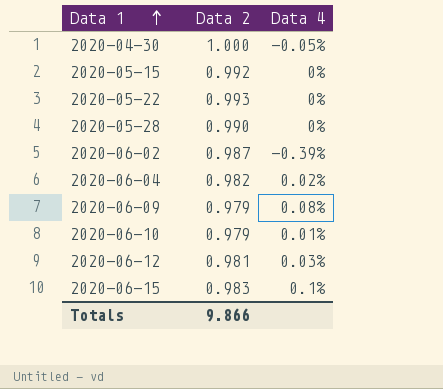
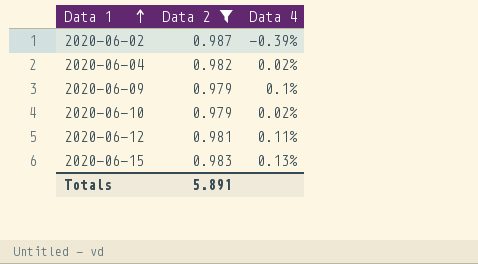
filter: none -> Data 2 <= 0.987
2020-06-09 | Data 4: 0.08% -> 0.1%
2020-06-10 | Data 4: 0.01% -> 0.02%
2020-06-12 | Data 4: 0.03% -> 0.11%
2020-06-15 | Data 4: 0.1% -> 0.13%
Totals | Data 2: 9.866 -> 5.891

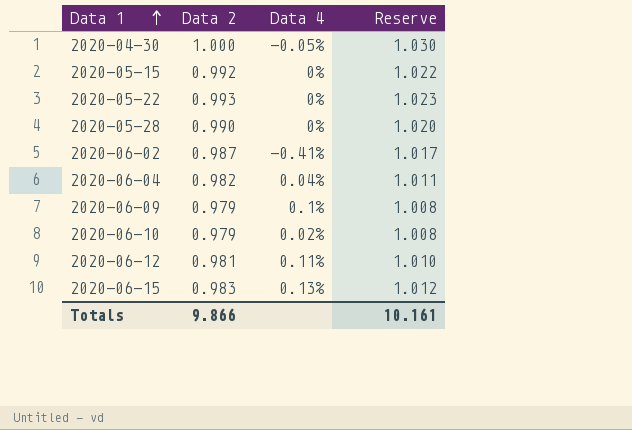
filter: Data 2 <= 0.987 -> none
column Reserve | formula: none -> [Data 2] * 1.03
2020-06-02 | Data 4: -0.39% -> -0.41%
2020-06-04 | Data 4: 0.02% -> 0.04%
Totals | Data 2: 5.891 -> 9.866

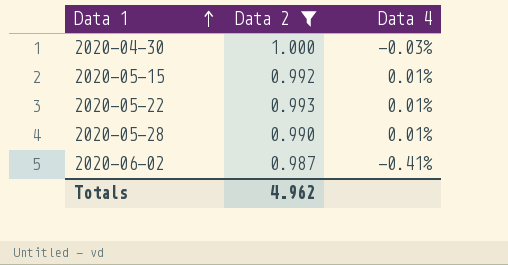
filter: none -> Data 2 >= 0.987
column Reserve | formula: [Data 2] * 1.03 -> none
2020-04-30 | Data 4: -0.05% -> -0.03%
2020-05-15 | Data 4: 0% -> 0.01%
2020-05-22 | Data 4: 0% -> 0.01%
2020-05-28 | Data 4: 0% -> 0.01%
Totals | Data 2: 9.866 -> 4.962

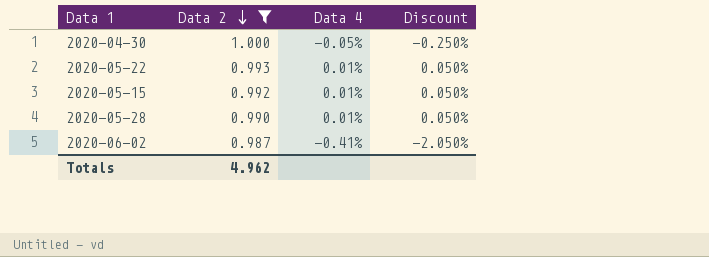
row order: Data 1 ascending -> Data 2 descending
column Discount | formula: none -> [Data 4] * 5
2020-04-30 | Data 4: -0.03% -> -0.05%

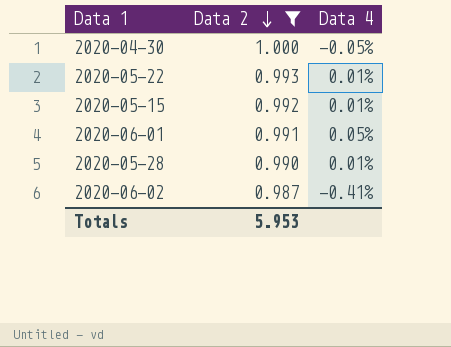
column Discount | formula: [Data 4] * 5 -> none
row 2020-06-01: none -> 0.991 | 0.05%
Totals | Data 2: 4.962 -> 5.953

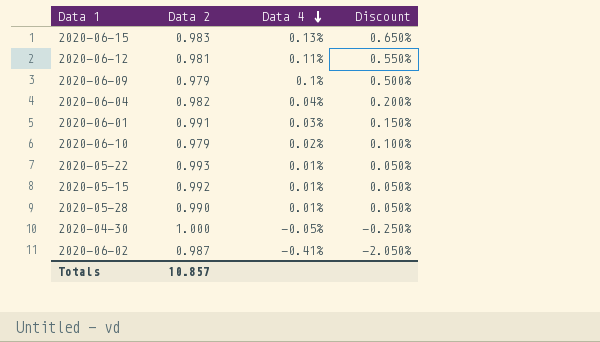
filter: Data 2 >= 0.987 -> none
row order: Data 2 descending -> Data 4 descending
column Discount | formula: none -> [Data 4] * 5
2020-06-01 | Data 4: 0.05% -> 0.03%
Totals | Data 2: 5.953 -> 10.857

